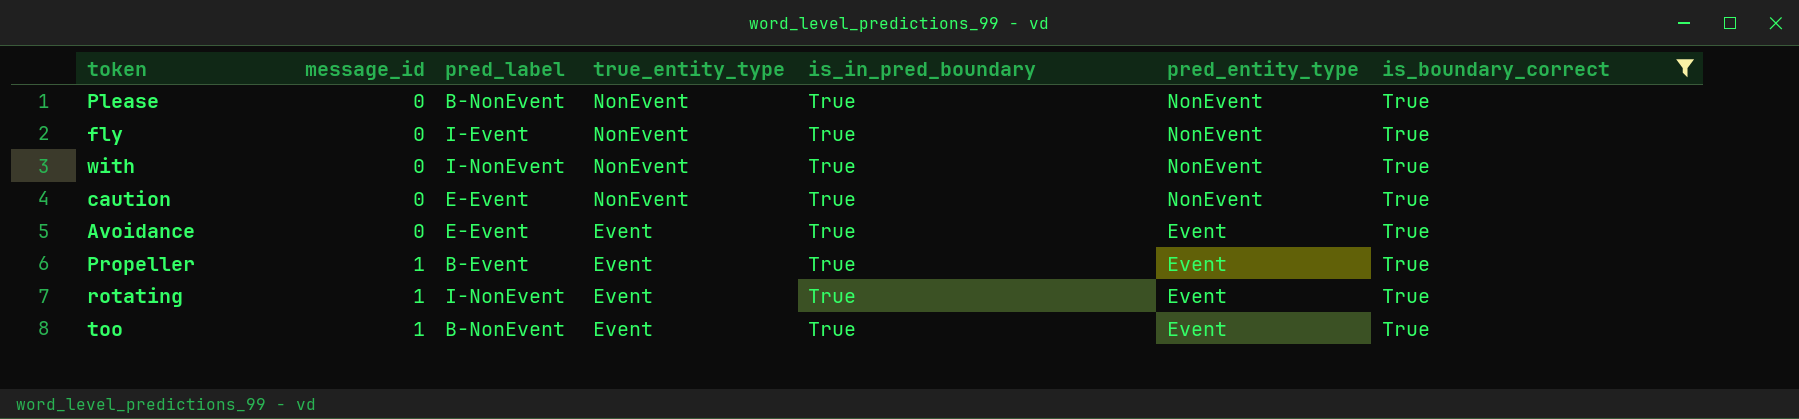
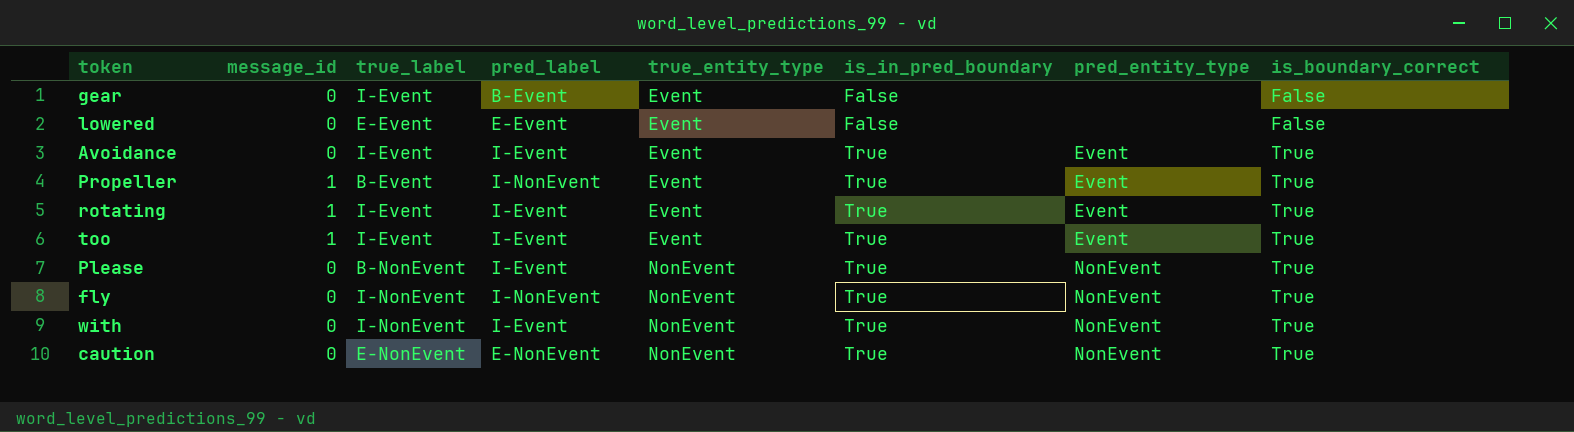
filter: is_boundary_correct = True -> none
row order: message_id ascending -> true_entity_type ascending
column true_label | position: none -> 3
Avoidance | pred_label: E-Event -> I-Event
Propeller | pred_label: B-Event -> I-NonEvent
rotating | pred_label: I-NonEvent -> I-Event
too | pred_label: B-NonEvent -> I-Event
Please | pred_label: B-NonEvent -> I-Event
fly | pred_label: I-Event -> I-NonEvent
with | pred_label: I-NonEvent -> I-Event
caution | pred_label: E-Event -> E-NonEvent

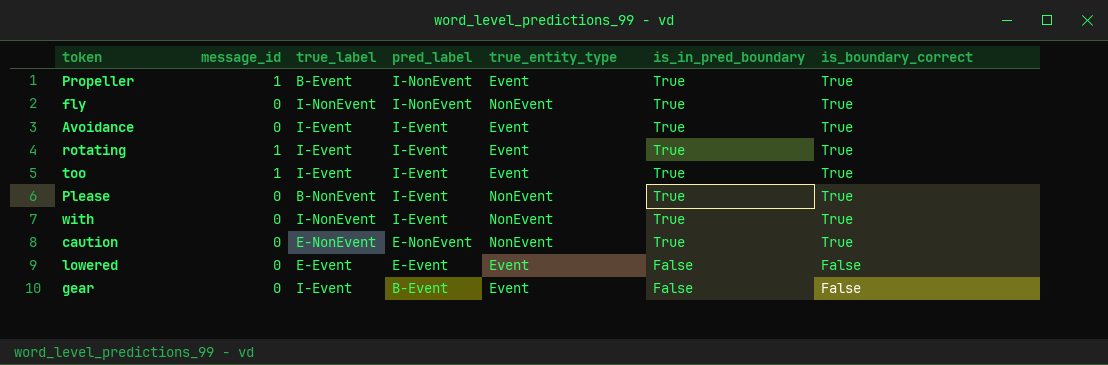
row order: true_entity_type ascending -> pred_label descending
column pred_entity_type | position: 7 -> none

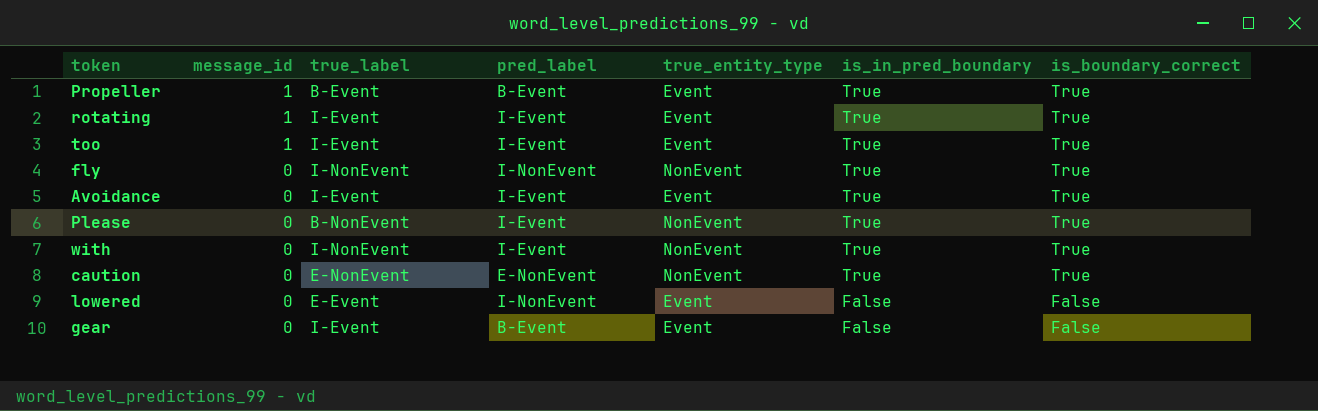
row order: pred_label descending -> message_id descending
Propeller | pred_label: I-NonEvent -> B-Event
lowered | pred_label: E-Event -> I-NonEvent

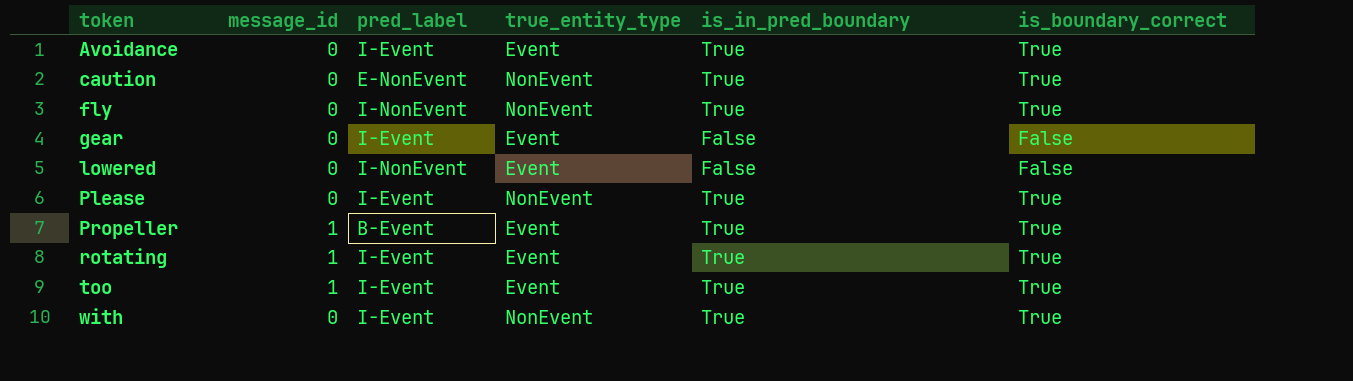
row order: message_id descending -> token ascending
column true_label | position: 3 -> none
gear | pred_label: B-Event -> I-Event

